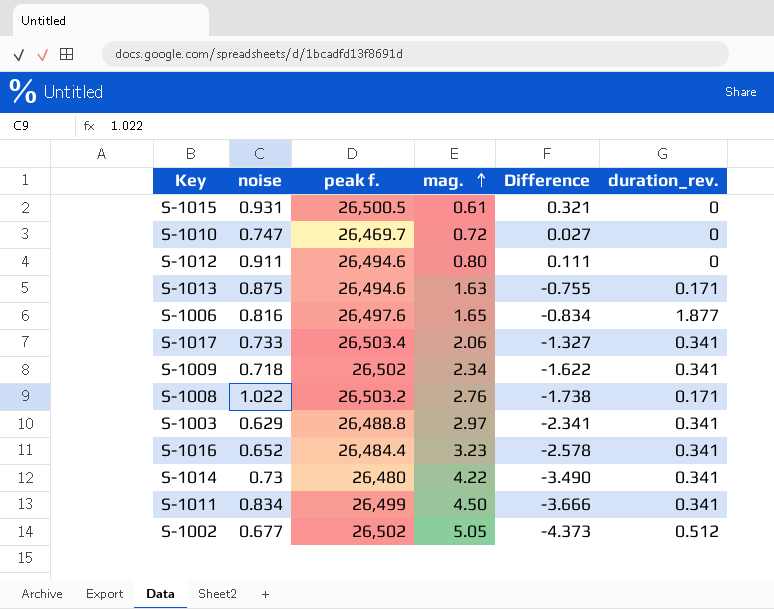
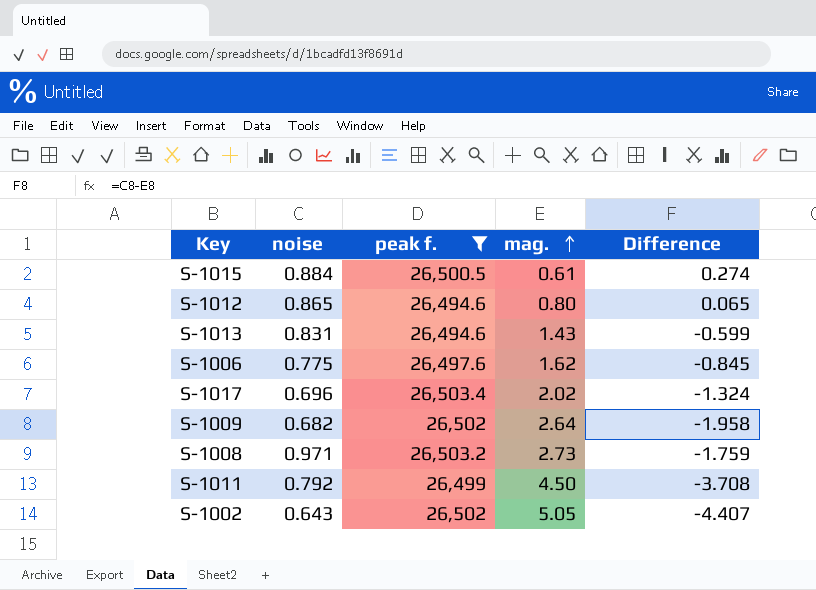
filter: none -> peak f. >= 26,494.6
column duration_rev. | position: 6 -> none
S-1015 | noise: 0.931 -> 0.884
S-1015 | Difference: 0.321 -> 0.274
S-1012 | noise: 0.911 -> 0.865
S-1012 | Difference: 0.111 -> 0.065
S-1013 | noise: 0.875 -> 0.831
S-1013 | mag.: 1.63 -> 1.43
S-1013 | Difference: -0.755 -> -0.599
S-1006 | noise: 0.816 -> 0.775
S-1006 | mag.: 1.65 -> 1.62
S-1006 | Difference: -0.834 -> -0.845
S-1017 | noise: 0.733 -> 0.696
S-1017 | mag.: 2.06 -> 2.02
S-1017 | Difference: -1.327 -> -1.324
S-1009 | noise: 0.718 -> 0.682
S-1009 | mag.: 2.34 -> 2.64
S-1009 | Difference: -1.622 -> -1.958
S-1008 | noise: 1.022 -> 0.971
S-1008 | mag.: 2.76 -> 2.73
S-1008 | Difference: -1.738 -> -1.759
S-1011 | noise: 0.834 -> 0.792
S-1011 | Difference: -3.666 -> -3.708
S-1002 | noise: 0.677 -> 0.643
S-1002 | Difference: -4.373 -> -4.407

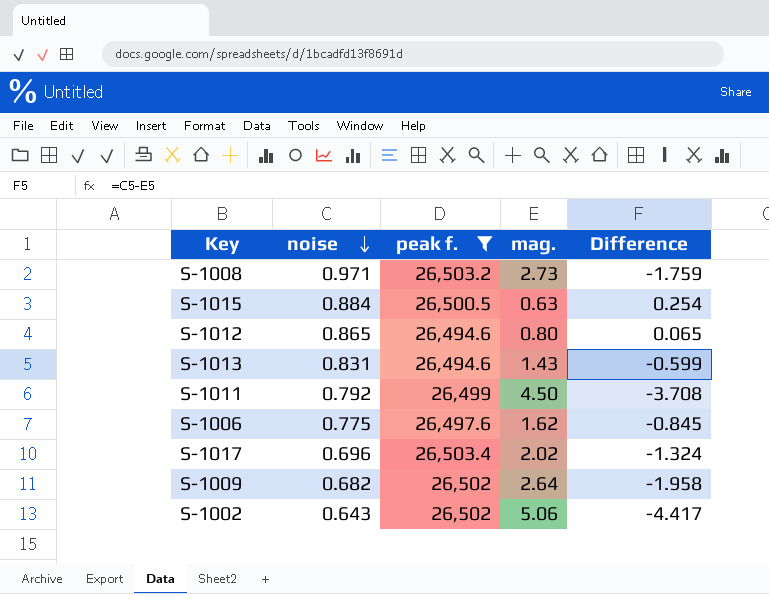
row order: mag. ascending -> noise descending
S-1015 | mag.: 0.61 -> 0.63
S-1015 | Difference: 0.274 -> 0.254
S-1002 | mag.: 5.05 -> 5.06
S-1002 | Difference: -4.407 -> -4.417

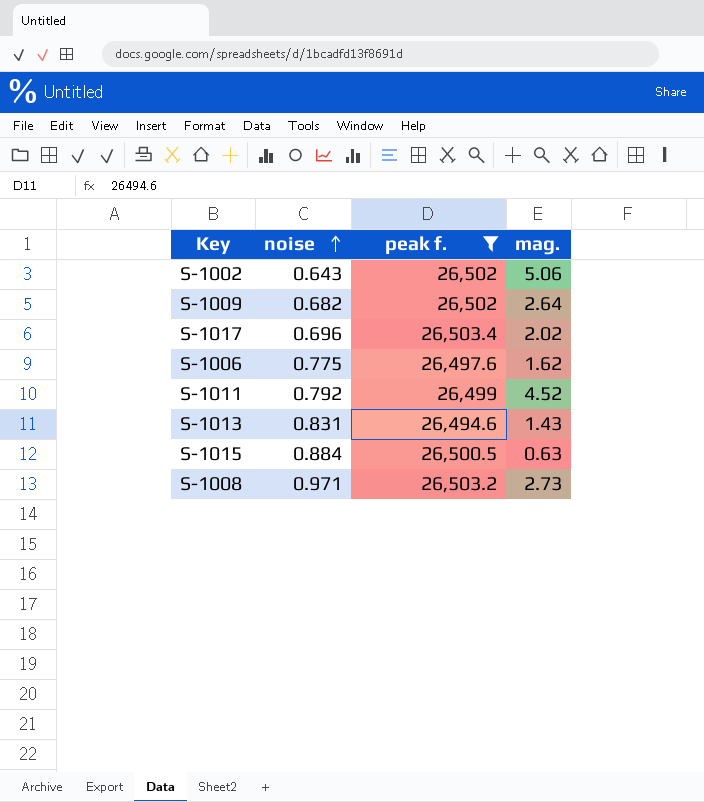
row order: noise descending -> noise ascending
column Difference | formula: [noise] - [mag.] -> none
row S-1012: 0.865 | 26,494.6 | 0.80 | 0.065 -> none
S-1011 | mag.: 4.50 -> 4.52

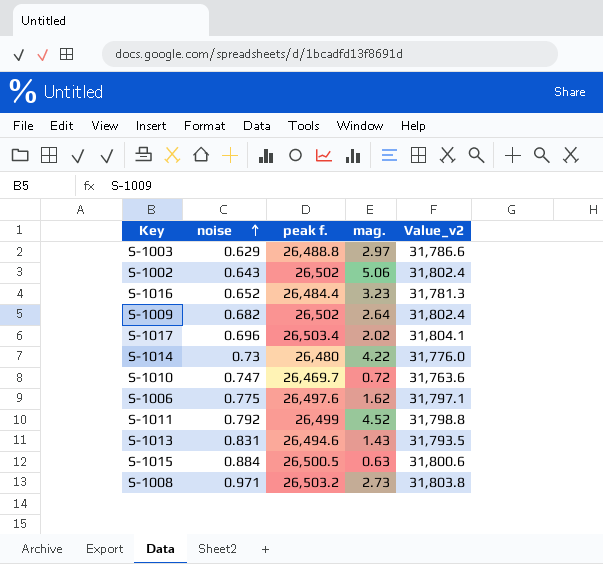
filter: peak f. >= 26,494.6 -> none
column Value_v2 | formula: none -> [peak f.] * 1.2

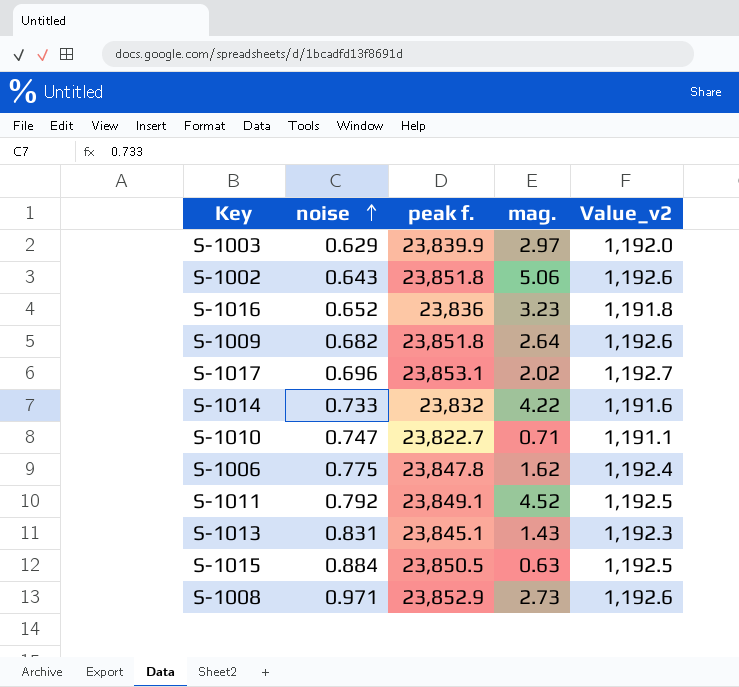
column Value_v2 | formula: [peak f.] * 1.2 -> [peak f.] * 0.05
S-1003 | peak f.: 26,488.8 -> 23,839.9
S-1002 | peak f.: 26,502 -> 23,851.8
S-1016 | peak f.: 26,484.4 -> 23,836
S-1009 | peak f.: 26,502 -> 23,851.8
S-1017 | peak f.: 26,503.4 -> 23,853.1
S-1014 | noise: 0.73 -> 0.733
S-1014 | peak f.: 26,480 -> 23,832
S-1010 | peak f.: 26,469.7 -> 23,822.7
S-1010 | mag.: 0.72 -> 0.71
S-1006 | peak f.: 26,497.6 -> 23,847.8
S-1011 | peak f.: 26,499 -> 23,849.1
S-1013 | peak f.: 26,494.6 -> 23,845.1
S-1015 | peak f.: 26,500.5 -> 23,850.5
S-1008 | peak f.: 26,503.2 -> 23,852.9

